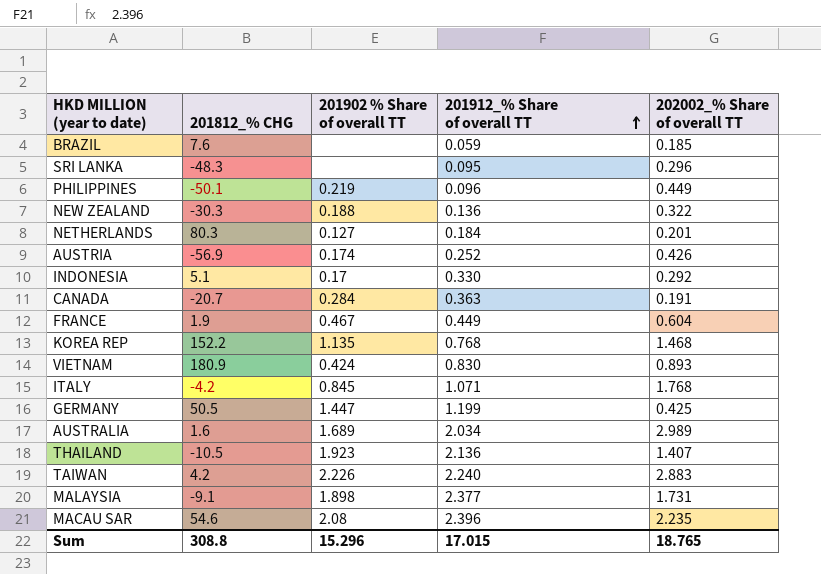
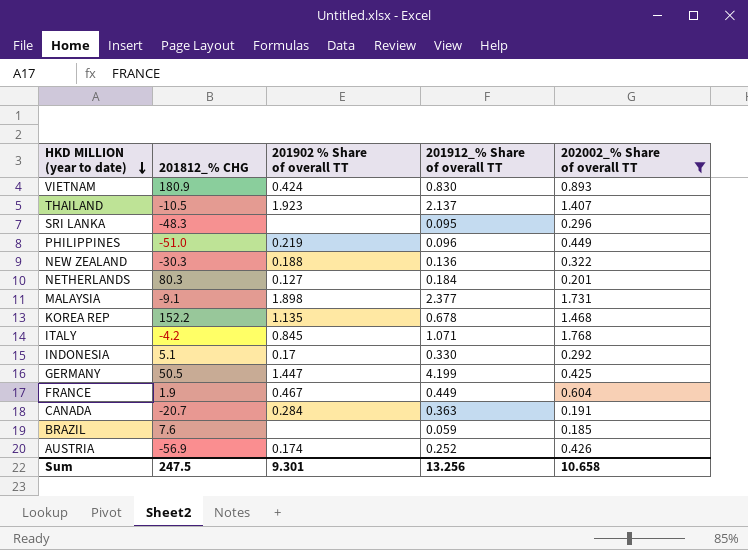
filter: none -> 202002_% Share of overall TT <= 1.768
row order: 201912_% Share of overall TT ascending -> HKD MILLION (year to date) descending
THAILAND | 201912_% Share of overall TT: 2.136 -> 2.137
PHILIPPINES | 201812_% CHG: -50.1 -> -51.0
KOREA REP | 201912_% Share of overall TT: 0.768 -> 0.678
GERMANY | 201912_% Share of overall TT: 1.199 -> 4.199
Sum | 201812_% CHG: 308.8 -> 247.5
Sum | 201902 % Share of overall TT: 15.296 -> 9.301
Sum | 201912_% Share of overall TT: 17.015 -> 13.256
Sum | 202002_% Share of overall TT: 18.765 -> 10.658

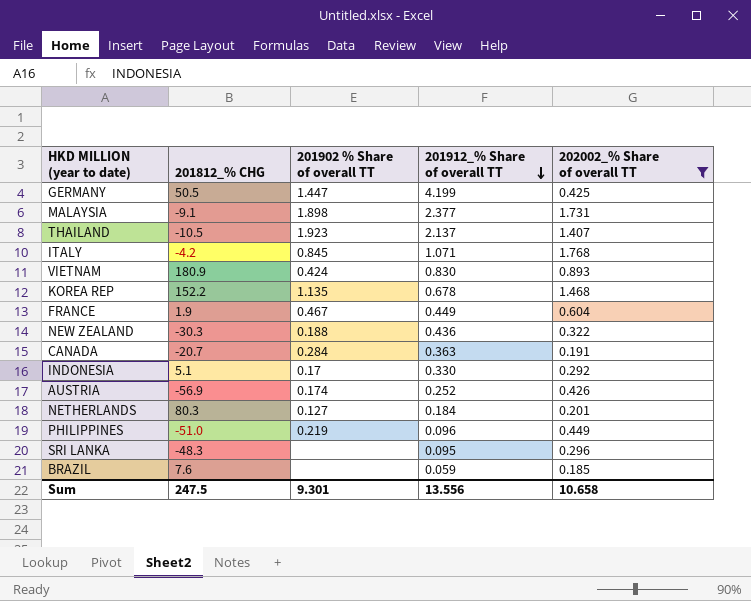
row order: HKD MILLION (year to date) descending -> 201912_% Share of overall TT descending
NEW ZEALAND | 201912_% Share of overall TT: 0.136 -> 0.436
Sum | 201912_% Share of overall TT: 13.256 -> 13.556

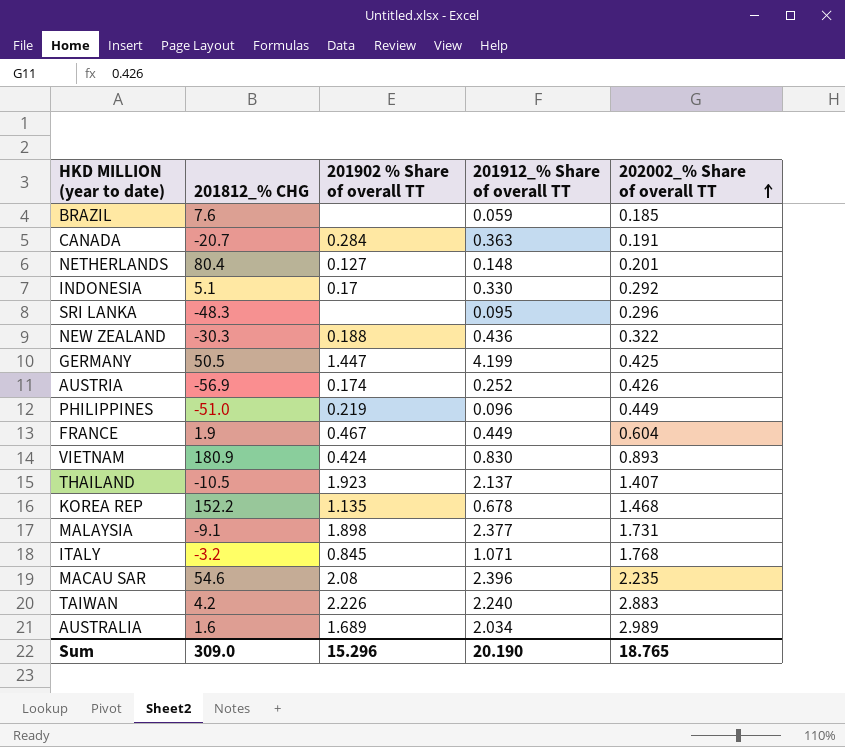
filter: 202002_% Share of overall TT <= 1.768 -> none
row order: 201912_% Share of overall TT descending -> 202002_% Share of overall TT ascending
NETHERLANDS | 201812_% CHG: 80.3 -> 80.4
NETHERLANDS | 201912_% Share of overall TT: 0.184 -> 0.148
ITALY | 201812_% CHG: -4.2 -> -3.2
Sum | 201812_% CHG: 247.5 -> 309.0
Sum | 201902 % Share of overall TT: 9.301 -> 15.296
Sum | 201912_% Share of overall TT: 13.556 -> 20.190
Sum | 202002_% Share of overall TT: 10.658 -> 18.765

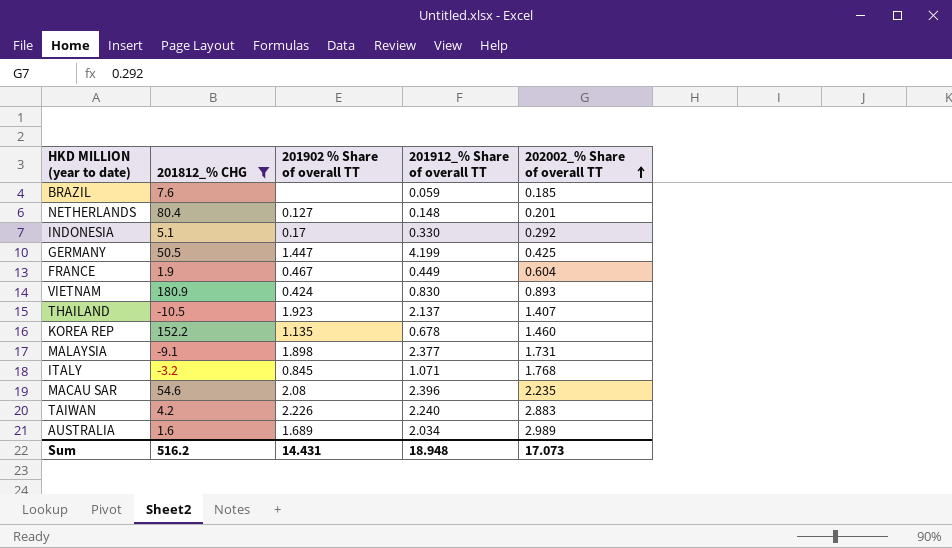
filter: none -> 201812_% CHG >= -10.5
KOREA REP | 202002_% Share of overall TT: 1.468 -> 1.460
Sum | 201812_% CHG: 309.0 -> 516.2
Sum | 201902 % Share of overall TT: 15.296 -> 14.431
Sum | 201912_% Share of overall TT: 20.190 -> 18.948
Sum | 202002_% Share of overall TT: 18.765 -> 17.073

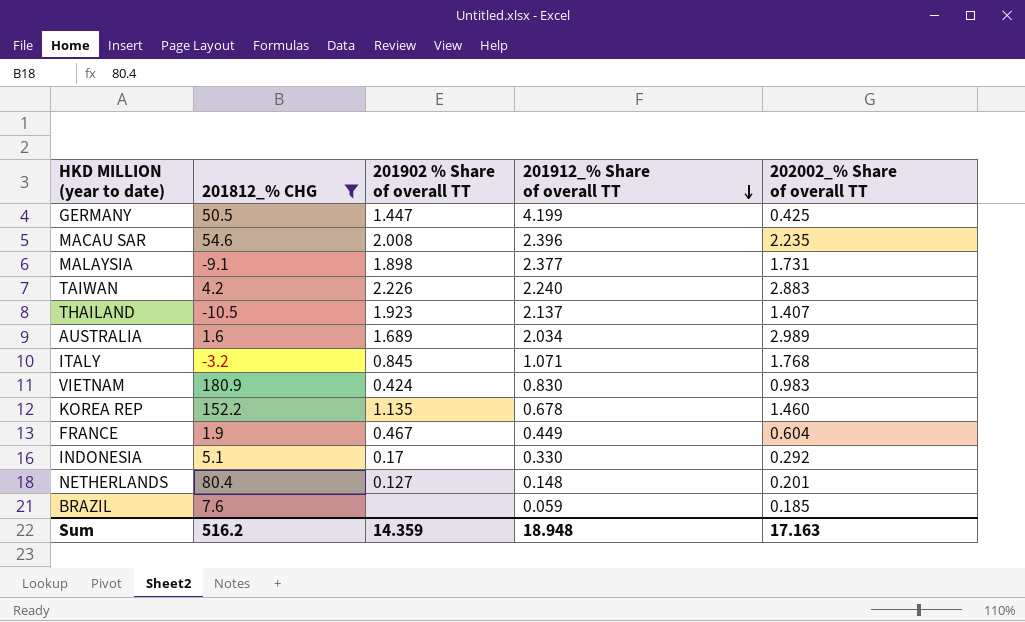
row order: 202002_% Share of overall TT ascending -> 201912_% Share of overall TT descending
MACAU SAR | 201902 % Share of overall TT: 2.08 -> 2.008
VIETNAM | 202002_% Share of overall TT: 0.893 -> 0.983
Sum | 201902 % Share of overall TT: 14.431 -> 14.359
Sum | 202002_% Share of overall TT: 17.073 -> 17.163

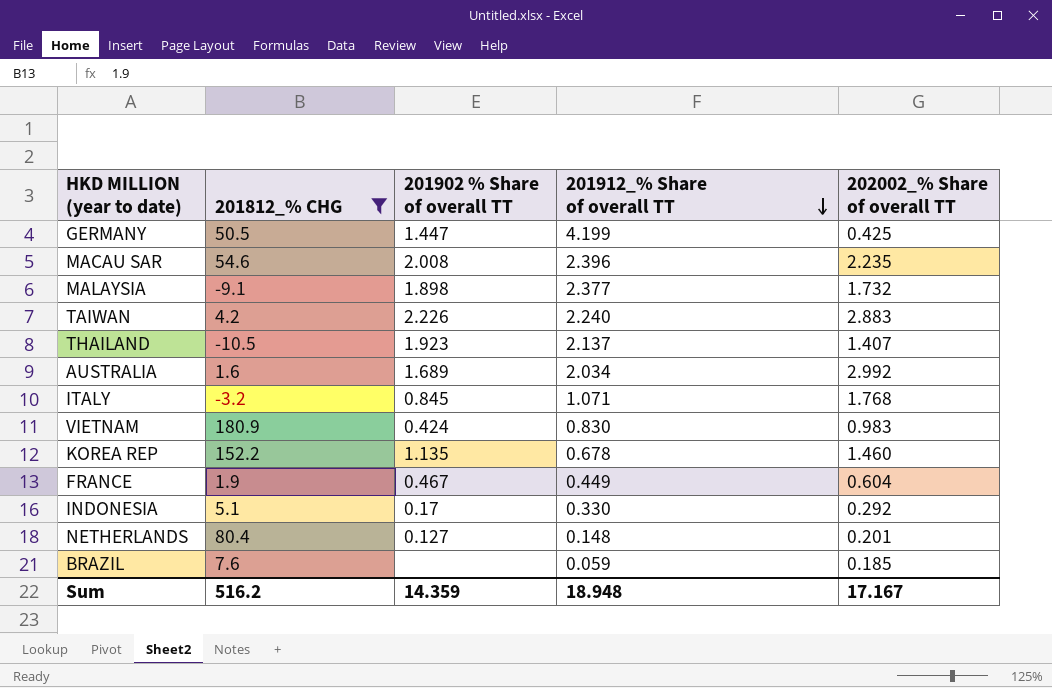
MALAYSIA | 202002_% Share of overall TT: 1.731 -> 1.732
AUSTRALIA | 202002_% Share of overall TT: 2.989 -> 2.992
Sum | 202002_% Share of overall TT: 17.163 -> 17.167

